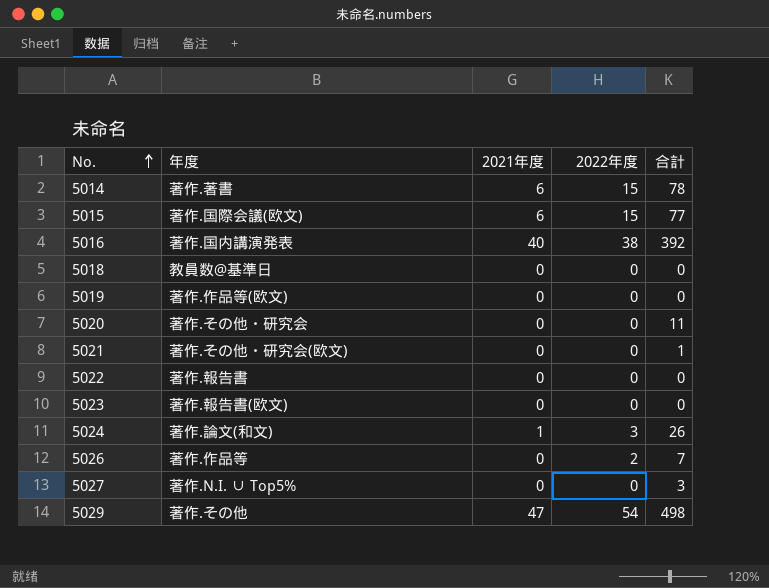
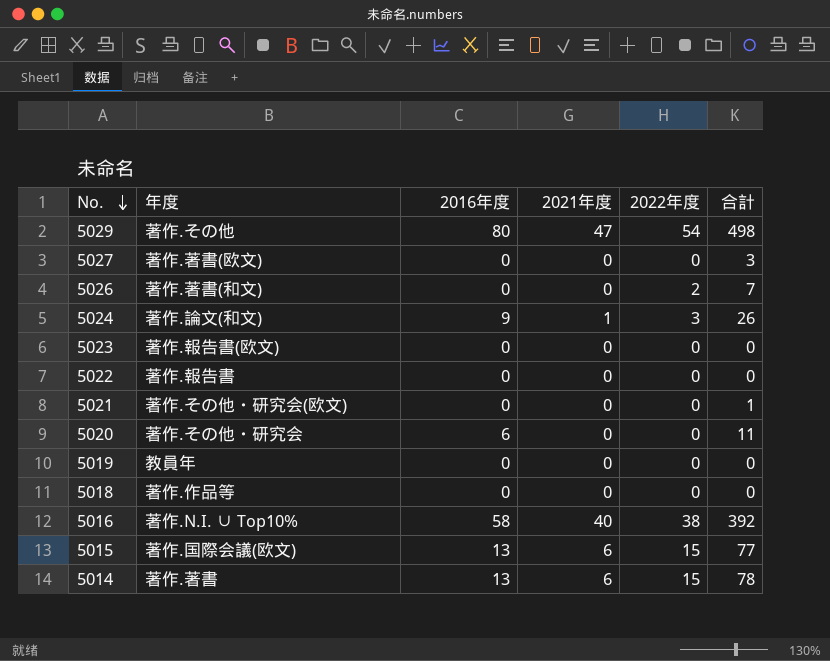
row order: No. ascending -> No. descending
column 2016年度 | position: none -> 3
5027 | 年度: 著作.N.I. ∪ Top5% -> 著作.著書(欧文)
5026 | 年度: 著作.作品等 -> 著作.著書(和文)
5019 | 年度: 著作.作品等(欧文) -> 教員年
5018 | 年度: 教員数@基準日 -> 著作.作品等
5016 | 年度: 著作.国内講演発表 -> 著作.N.I. ∪ Top10%

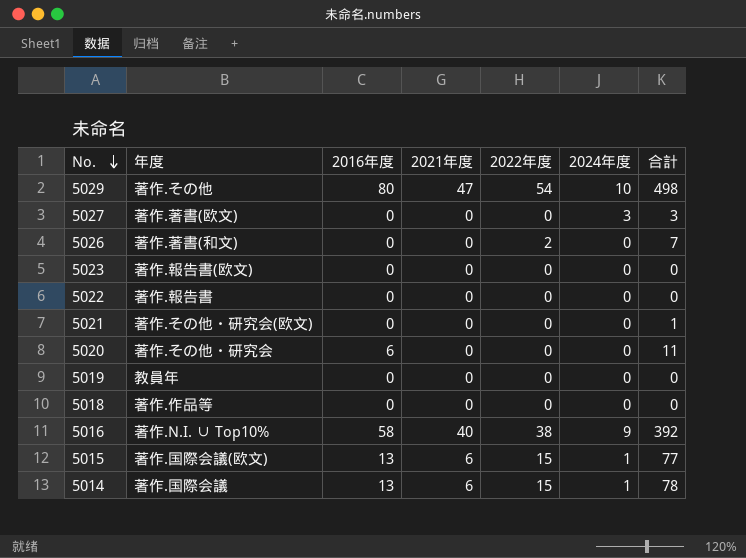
column 2024年度 | position: none -> 6
row 5024: 著作.論文(和文) | 9 | 1 | 3 | 26 -> none
5014 | 年度: 著作.著書 -> 著作.国際会議

